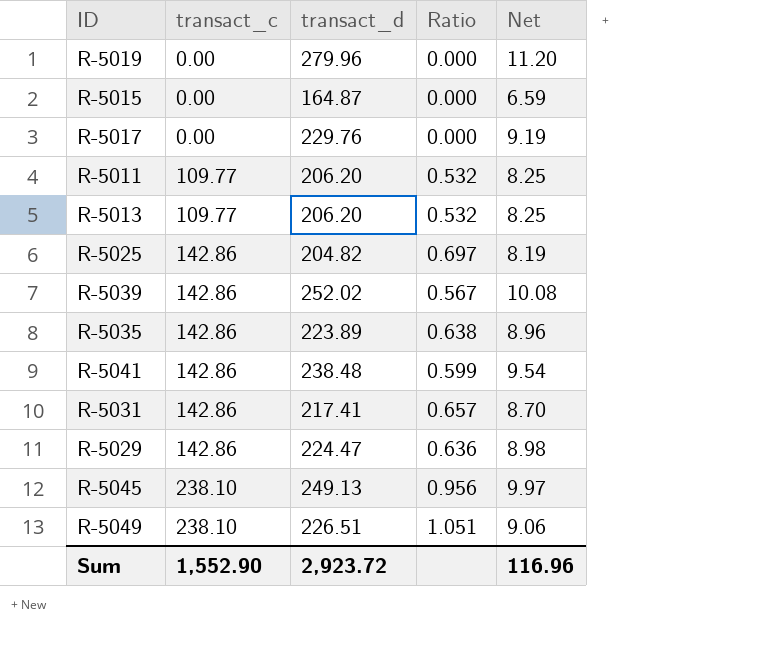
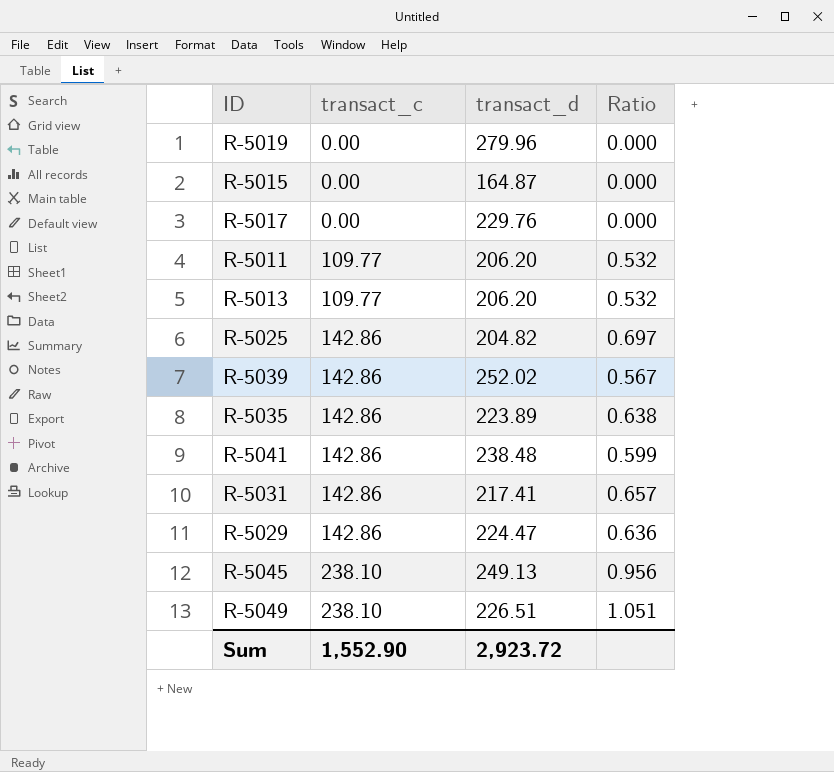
column Net | formula: [transact_d] * 0.04 -> none

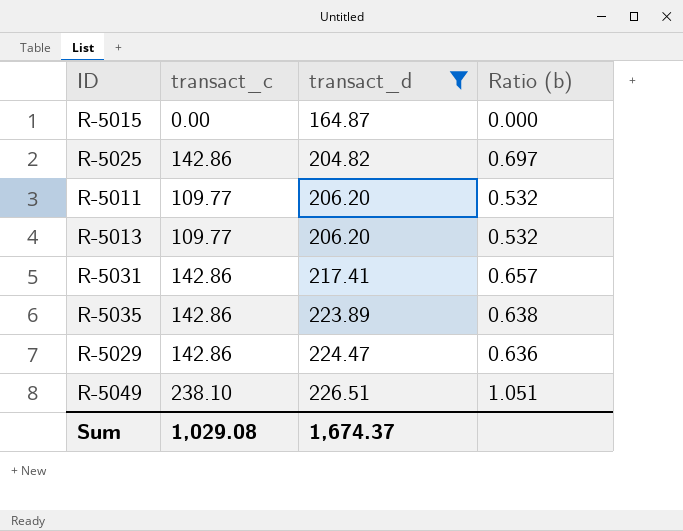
filter: none -> transact_d <= 226.51
row order: transact_c ascending -> transact_d ascending
column name: Ratio -> Ratio (b)
Sum | transact_c: 1,552.90 -> 1,029.08
Sum | transact_d: 2,923.72 -> 1,674.37

